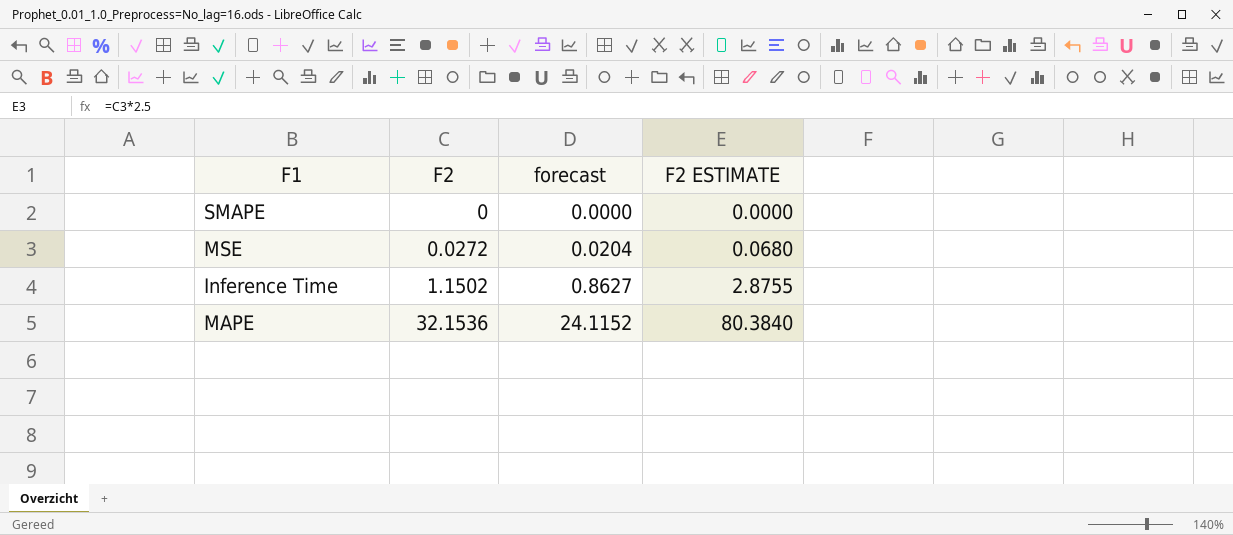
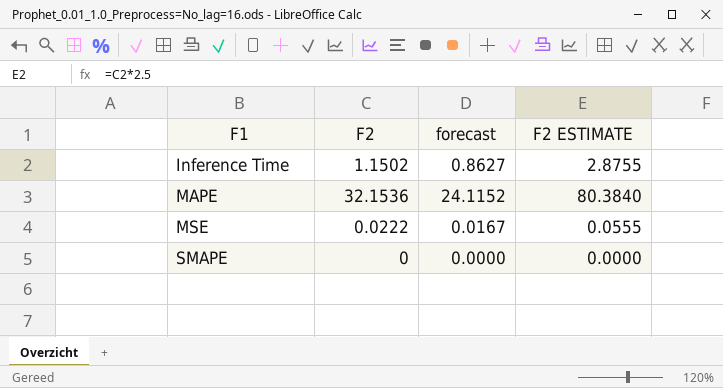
row order: F2 ascending -> F1 ascending
MSE | F2: 0.0272 -> 0.0222
MSE | forecast: 0.0204 -> 0.0167
MSE | F2 ESTIMATE: 0.0680 -> 0.0555

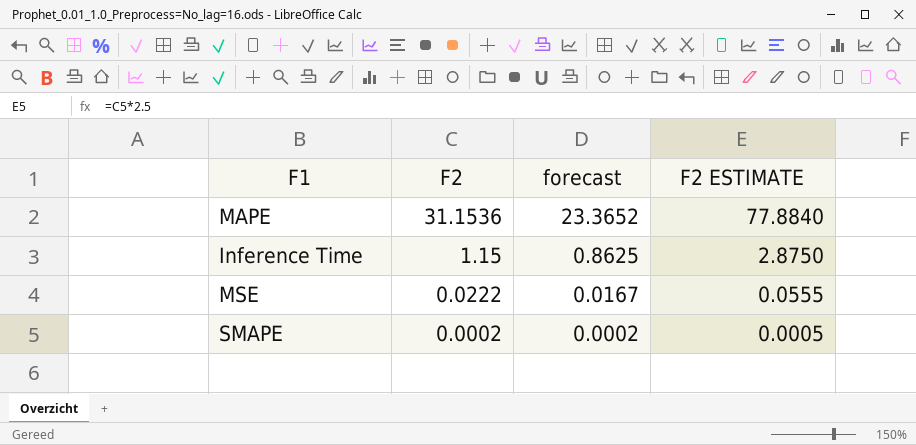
row order: F1 ascending -> F2 descending
MAPE | F2: 32.1536 -> 31.1536
MAPE | forecast: 24.1152 -> 23.3652
MAPE | F2 ESTIMATE: 80.3840 -> 77.8840
Inference Time | F2: 1.1502 -> 1.15
Inference Time | forecast: 0.8627 -> 0.8625
Inference Time | F2 ESTIMATE: 2.8755 -> 2.8750
SMAPE | F2: 0 -> 0.0002
SMAPE | forecast: 0.0000 -> 0.0002
SMAPE | F2 ESTIMATE: 0.0000 -> 0.0005

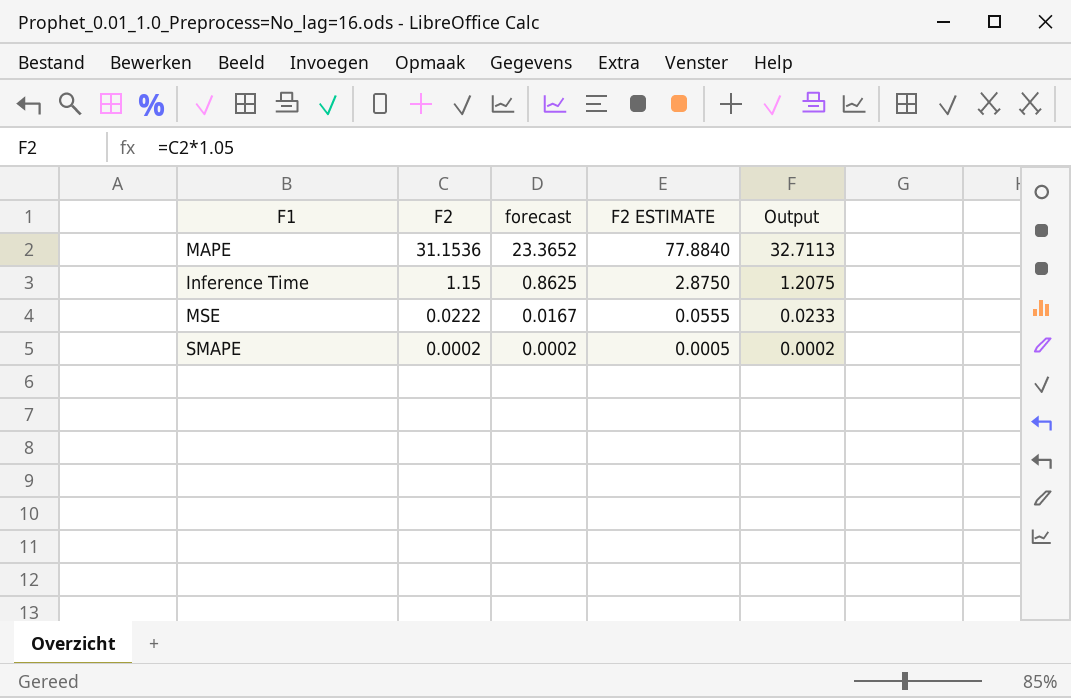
column Output | formula: none -> [F2] * 1.05

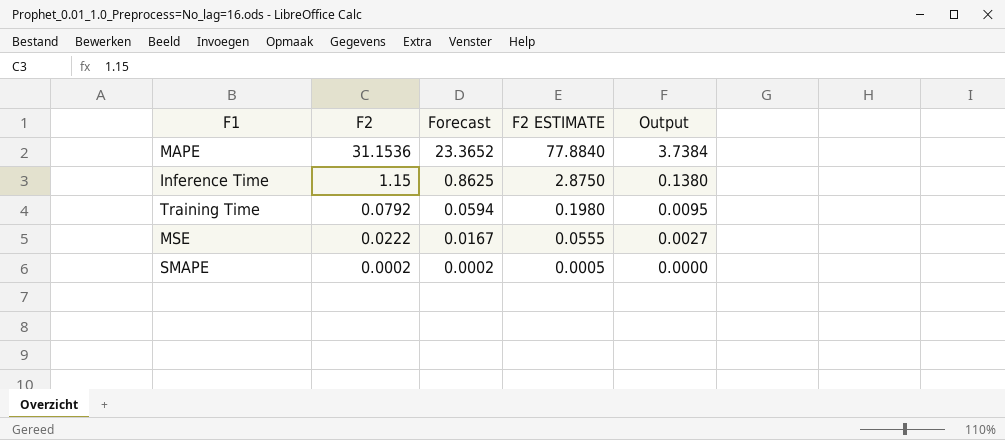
column name: forecast -> Forecast
column Output | formula: [F2] * 1.05 -> [F2] * 0.12
row Training Time: none -> 0.0792 | 0.0594 | 0.1980 | 0.0095

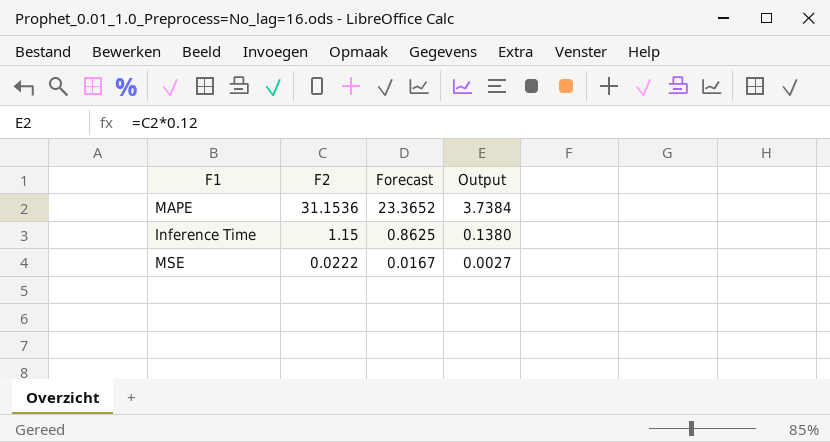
column F2 ESTIMATE | formula: [F2] * 2.5 -> none
row Training Time: 0.0792 | 0.0594 | 0.1980 | 0.0095 -> none
row SMAPE: 0.0002 | 0.0002 | 0.0005 | 0.0000 -> none

